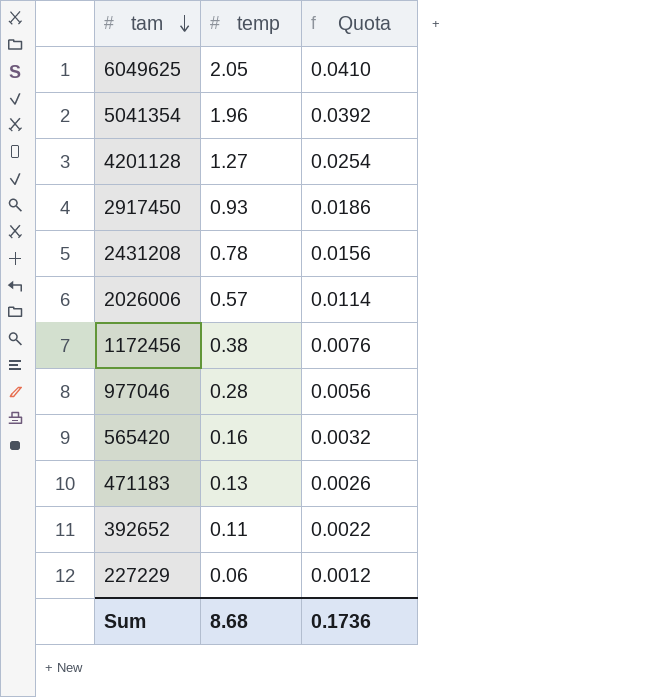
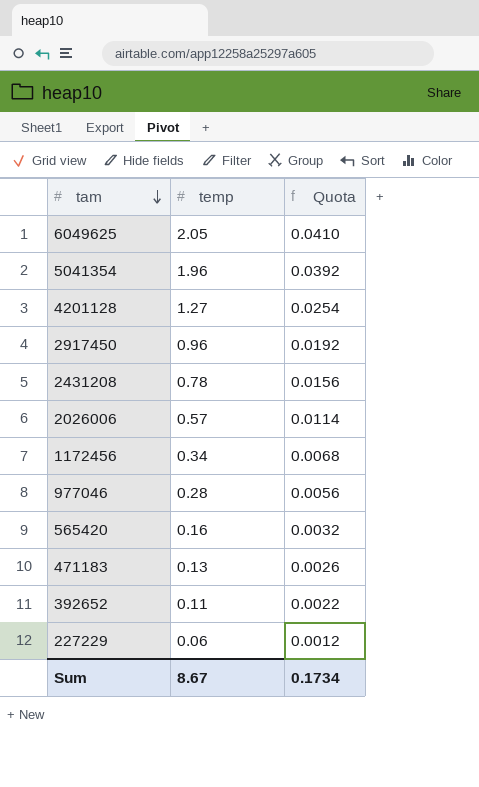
2917450 | temp: 0.93 -> 0.96
2917450 | Quota: 0.0186 -> 0.0192
1172456 | temp: 0.38 -> 0.34
1172456 | Quota: 0.0076 -> 0.0068
Sum | temp: 8.68 -> 8.67
Sum | Quota: 0.1736 -> 0.1734

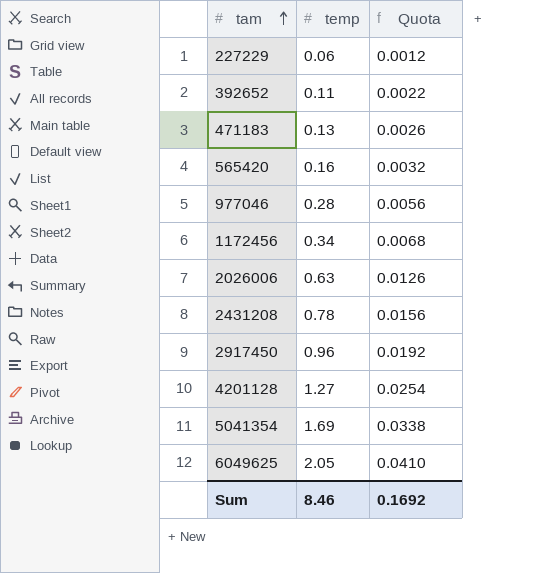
row order: tam descending -> tam ascending
2026006 | temp: 0.57 -> 0.63
2026006 | Quota: 0.0114 -> 0.0126
5041354 | temp: 1.96 -> 1.69
5041354 | Quota: 0.0392 -> 0.0338
Sum | temp: 8.67 -> 8.46
Sum | Quota: 0.1734 -> 0.1692

